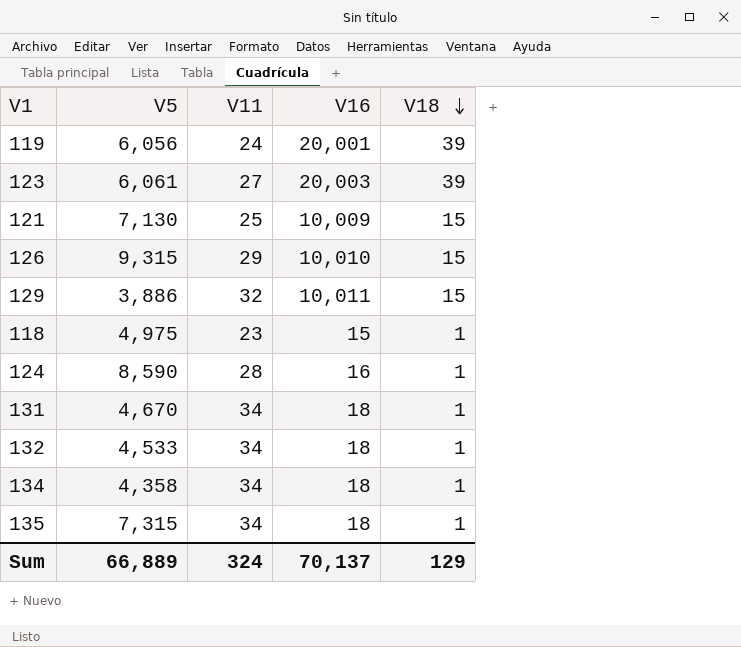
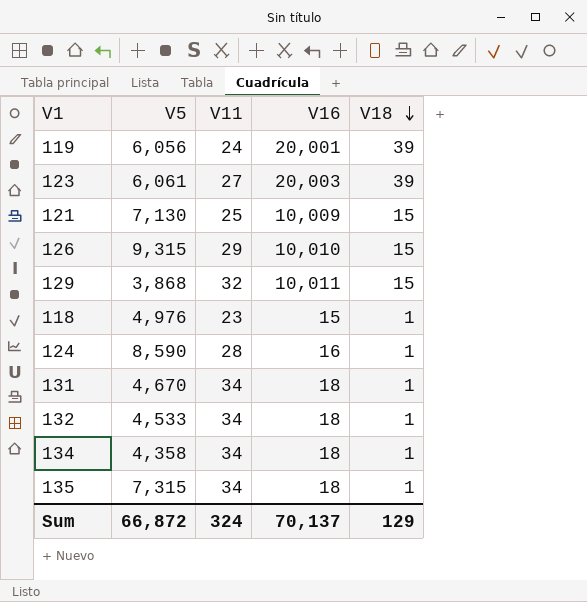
129 | V5: 3,886 -> 3,868
118 | V5: 4,975 -> 4,976
Sum | V5: 66,889 -> 66,872

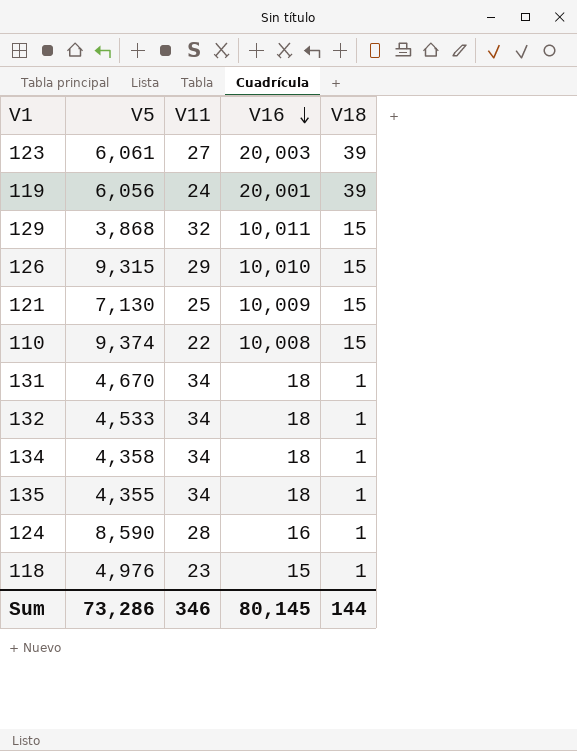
row order: V18 descending -> V16 descending
row 110: none -> 9,374 | 22 | 10,008 | 15
135 | V5: 7,315 -> 4,355
Sum | V5: 66,872 -> 73,286
Sum | V11: 324 -> 346
Sum | V16: 70,137 -> 80,145
Sum | V18: 129 -> 144

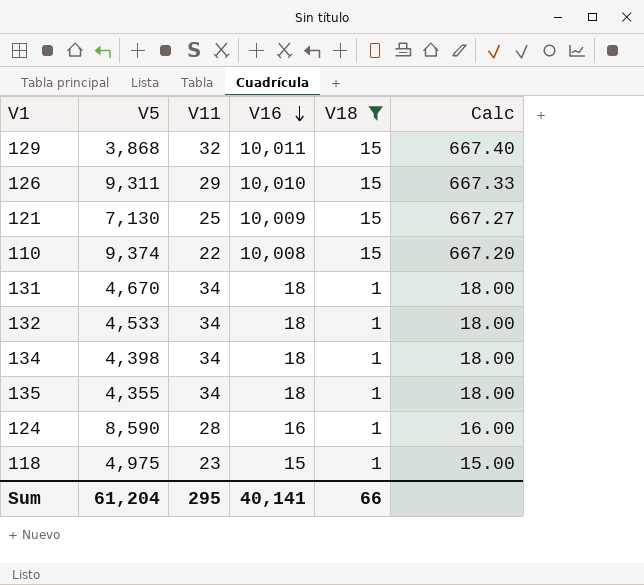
filter: none -> V18 != 39
column Calc | formula: none -> [V16] / [V18]
126 | V5: 9,315 -> 9,311
134 | V5: 4,358 -> 4,398
118 | V5: 4,976 -> 4,975
Sum | V5: 73,286 -> 61,204
Sum | V11: 346 -> 295
Sum | V16: 80,145 -> 40,141
Sum | V18: 144 -> 66

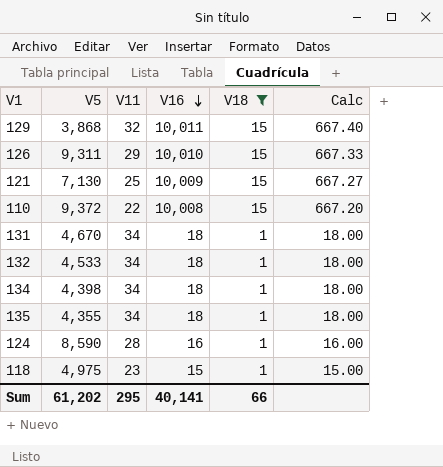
110 | V5: 9,374 -> 9,372
Sum | V5: 61,204 -> 61,202

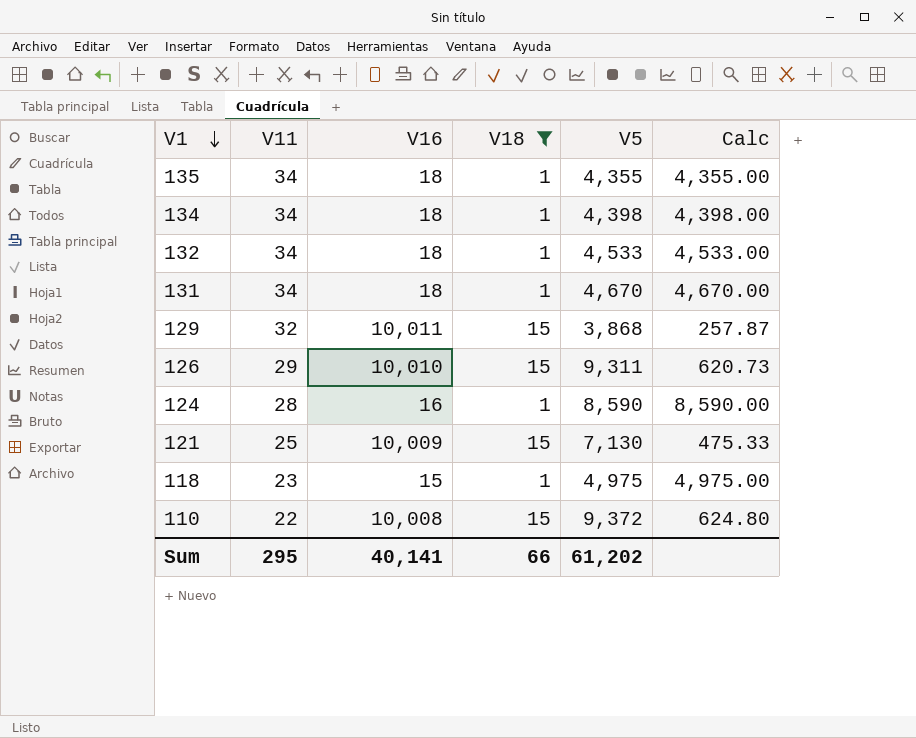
row order: V16 descending -> V1 descending
column V5 | position: 2 -> 5
column Calc | formula: [V16] / [V18] -> [V5] / [V18]

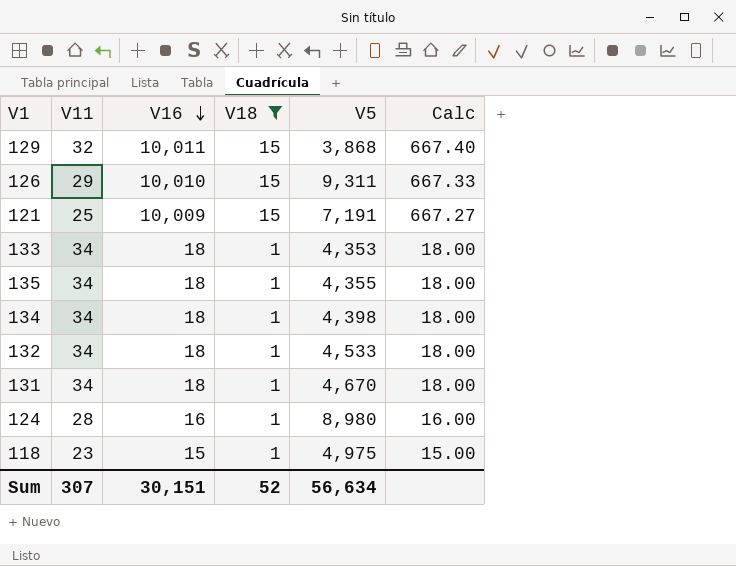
row order: V1 descending -> V16 descending
column Calc | formula: [V5] / [V18] -> [V16] / [V18]
row 110: 22 | 10,008 | 15 | 9,372 | 624.80 -> none
121 | V5: 7,130 -> 7,191
row 133: none -> 34 | 18 | 1 | 4,353 | 18.00
124 | V5: 8,590 -> 8,980
Sum | V11: 295 -> 307
Sum | V16: 40,141 -> 30,151
Sum | V18: 66 -> 52
Sum | V5: 61,202 -> 56,634

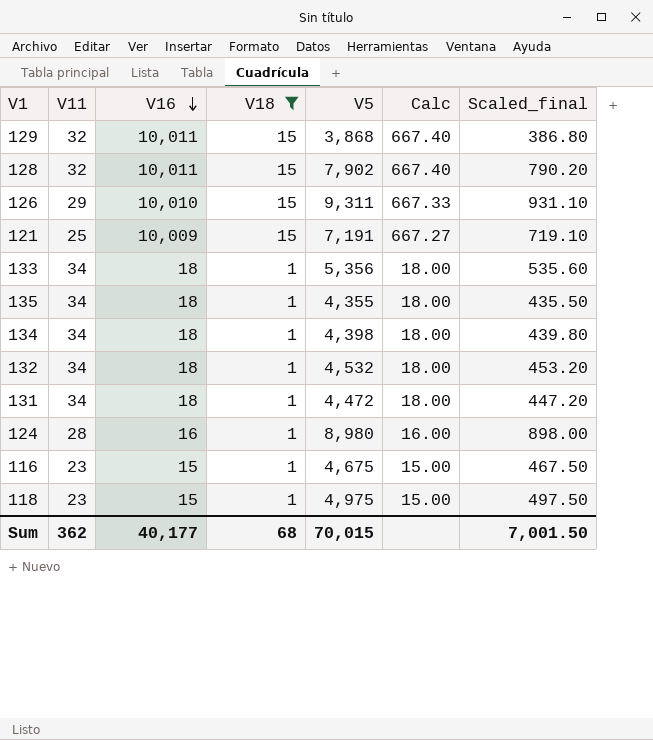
column Scaled_final | formula: none -> [V5] * 0.1
row 128: none -> 32 | 10,011 | 15 | 7,902 | 667.40 | 790.20
133 | V5: 4,353 -> 5,356
132 | V5: 4,533 -> 4,532
131 | V5: 4,670 -> 4,472
row 116: none -> 23 | 15 | 1 | 4,675 | 15.00 | 467.50
Sum | V11: 307 -> 362
Sum | V16: 30,151 -> 40,177
Sum | V18: 52 -> 68
Sum | V5: 56,634 -> 70,015

